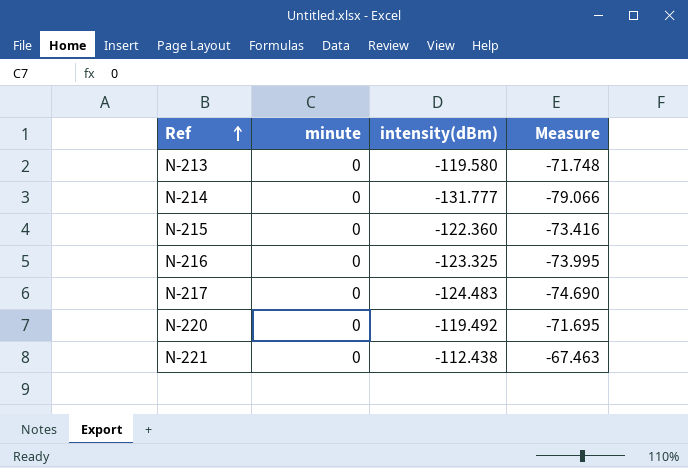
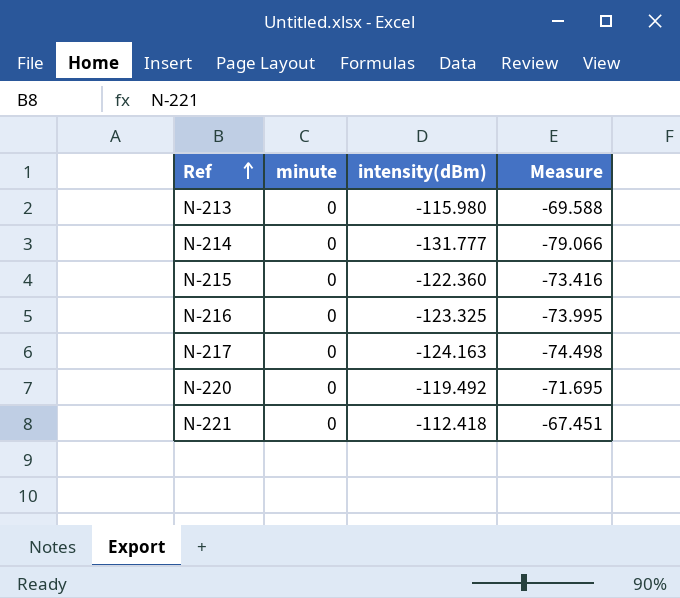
N-213 | intensity(dBm): -119.580 -> -115.980
N-213 | Measure: -71.748 -> -69.588
N-217 | intensity(dBm): -124.483 -> -124.163
N-217 | Measure: -74.690 -> -74.498
N-221 | intensity(dBm): -112.438 -> -112.418
N-221 | Measure: -67.463 -> -67.451

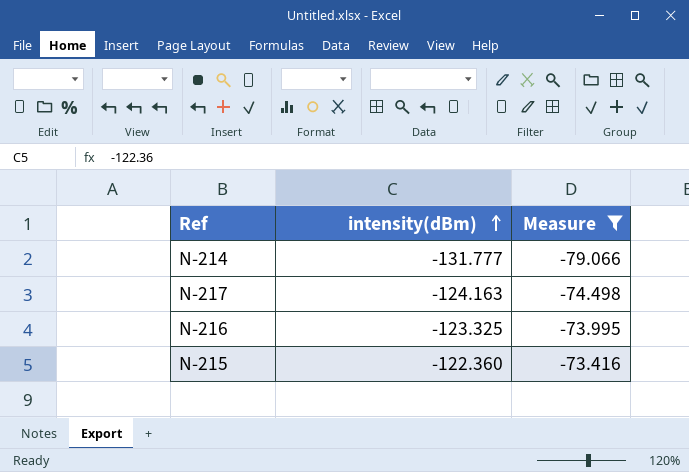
filter: none -> Measure <= -73.416
row order: Ref ascending -> intensity(dBm) ascending
column minute | position: 2 -> none

